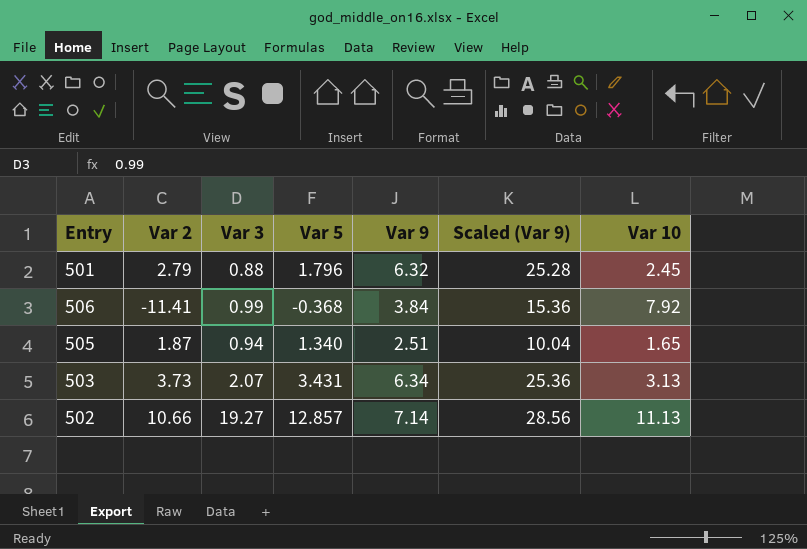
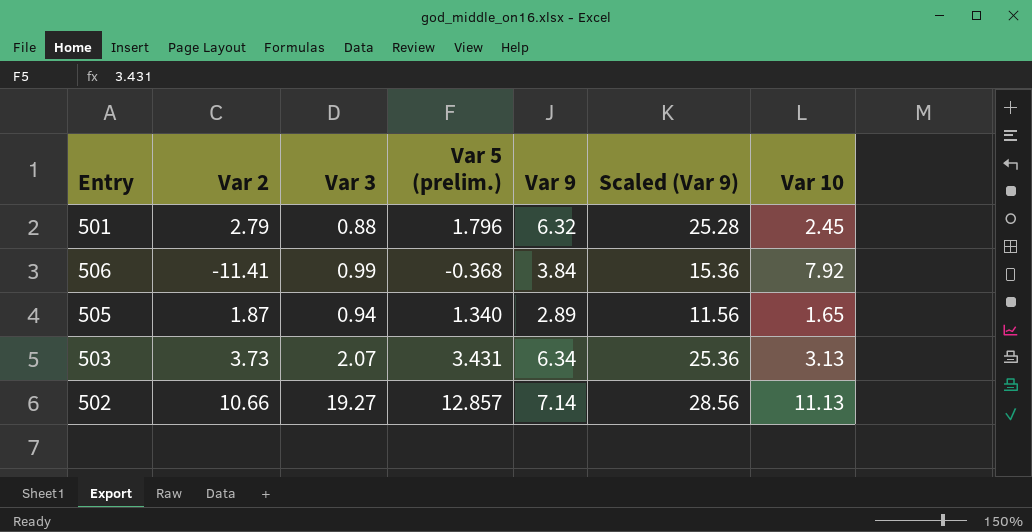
column name: Var 5 -> Var 5 (prelim.)
505 | Var 9: 2.51 -> 2.89
505 | Scaled (Var 9): 10.04 -> 11.56

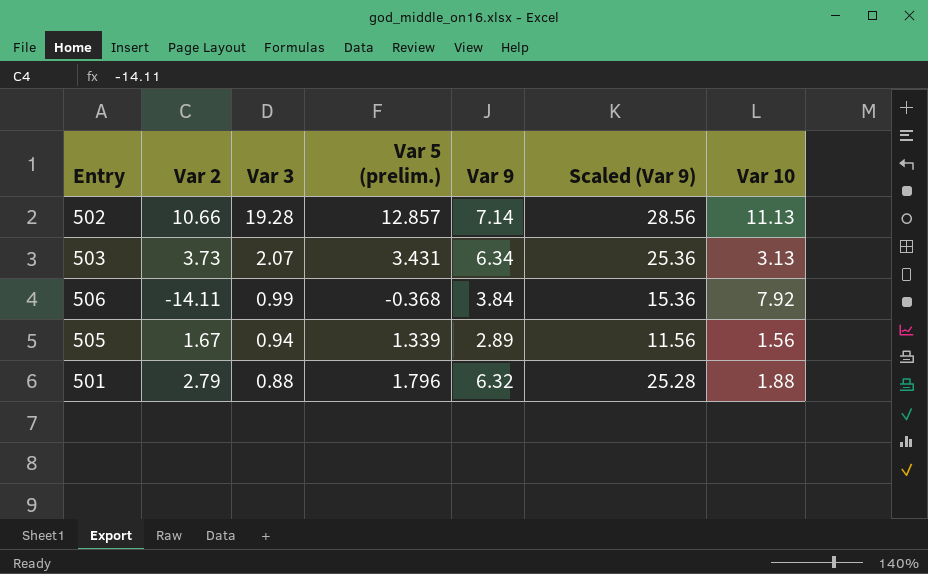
row order: none -> Var 3 descending
502 | Var 3: 19.27 -> 19.28
506 | Var 2: -11.41 -> -14.11
505 | Var 2: 1.87 -> 1.67
505 | Var 5 (prelim.): 1.340 -> 1.339
505 | Var 10: 1.65 -> 1.56
501 | Var 10: 2.45 -> 1.88

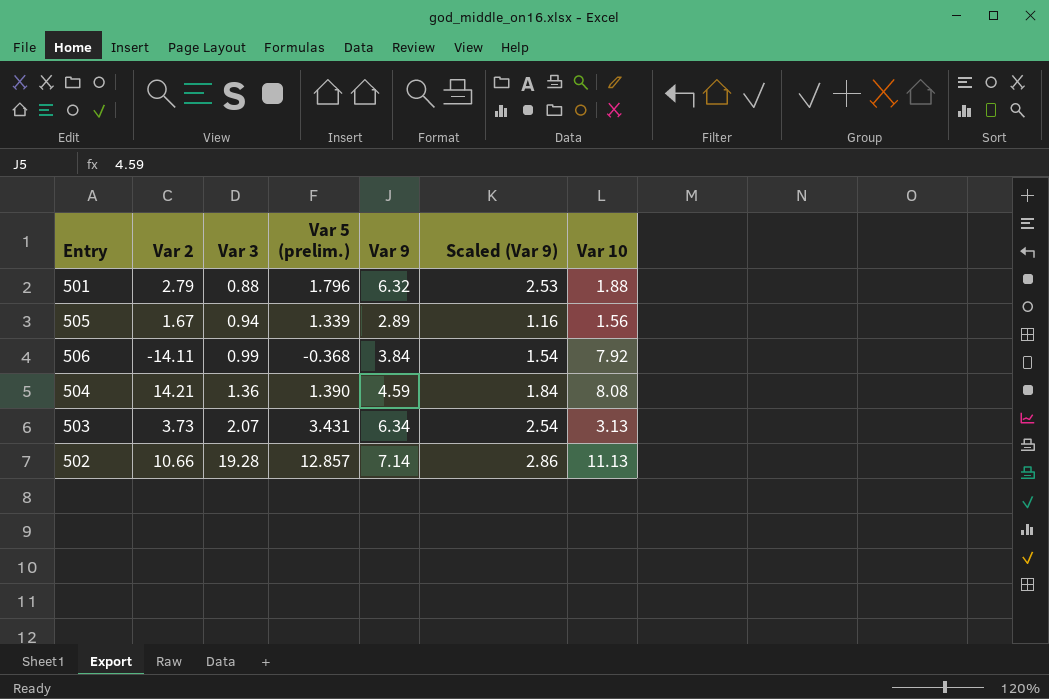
row order: Var 3 descending -> Var 3 ascending
column Scaled (Var 9) | formula: [Var 9] * 4 -> [Var 9] * 0.4
row 504: none -> 14.21 | 1.36 | 1.390 | 4.59 | 1.84 | 8.08

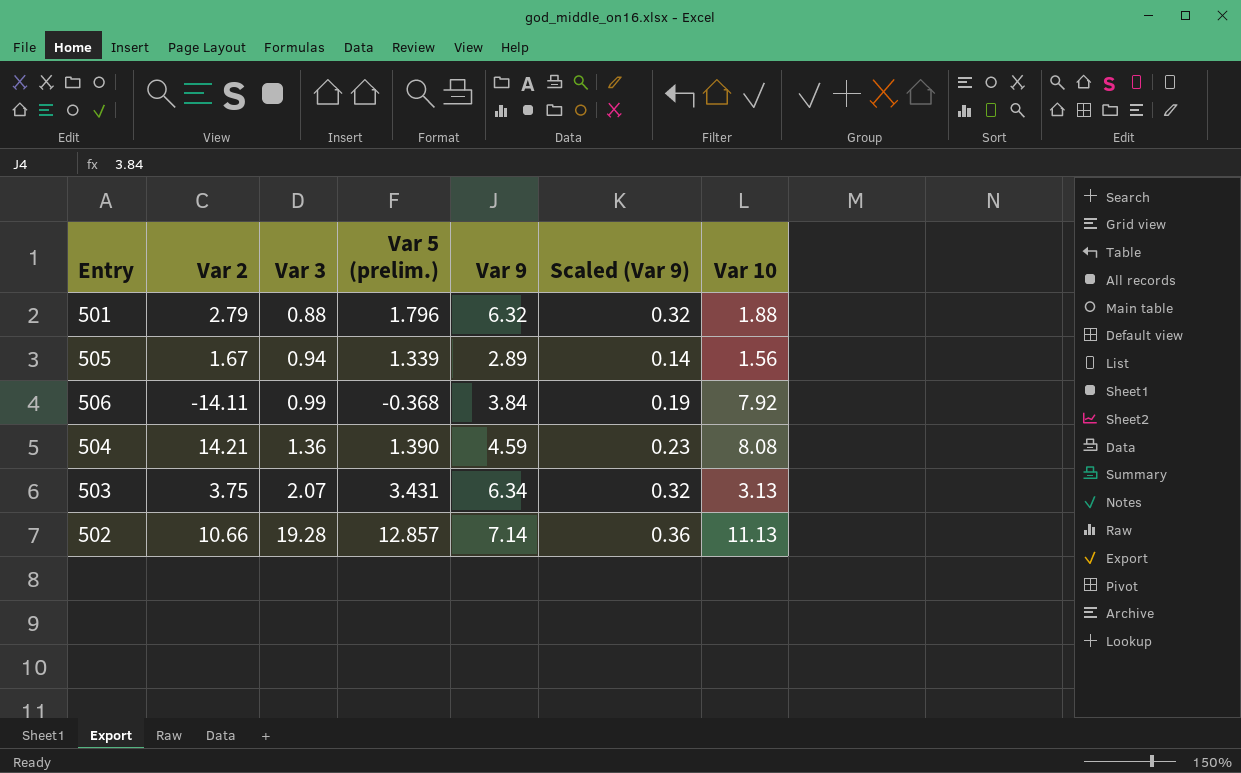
column Scaled (Var 9) | formula: [Var 9] * 0.4 -> [Var 9] * 0.05
503 | Var 2: 3.73 -> 3.75

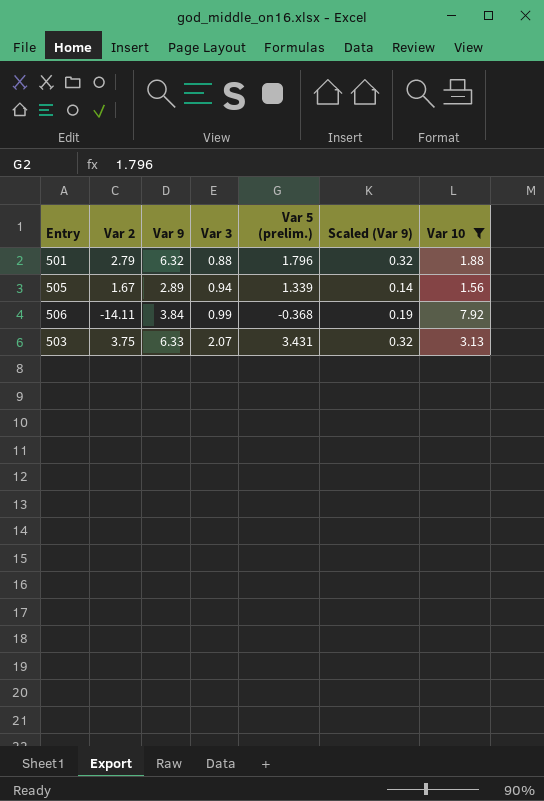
filter: none -> Var 10 <= 7.92
column Var 9 | position: 5 -> 3
503 | Var 9: 6.34 -> 6.33

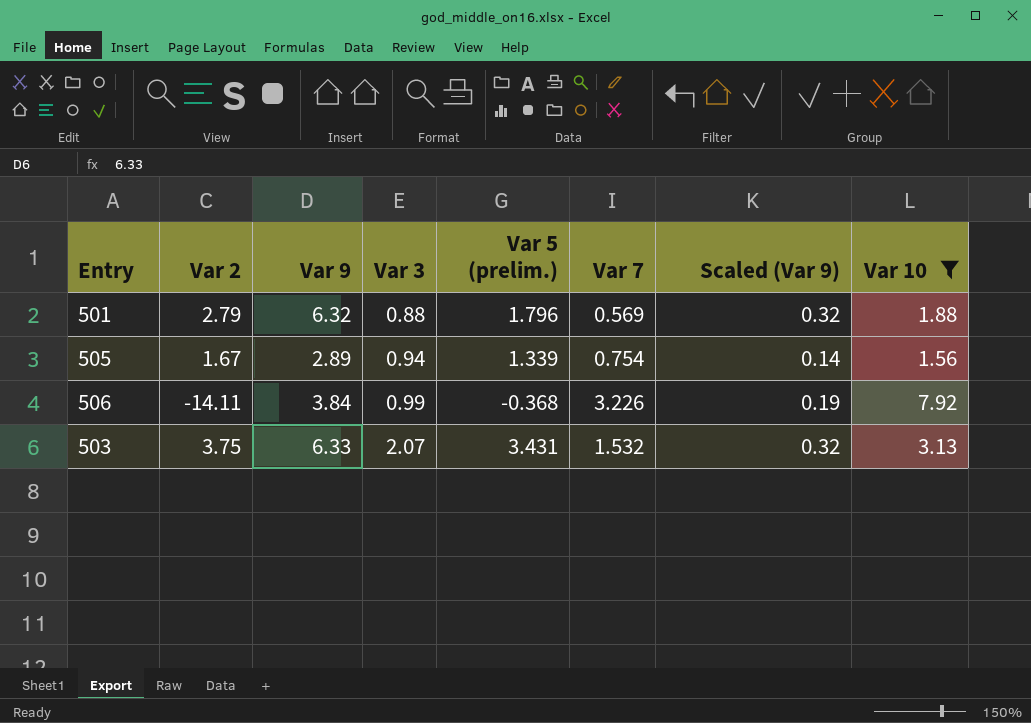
column Var 7 | position: none -> 6

